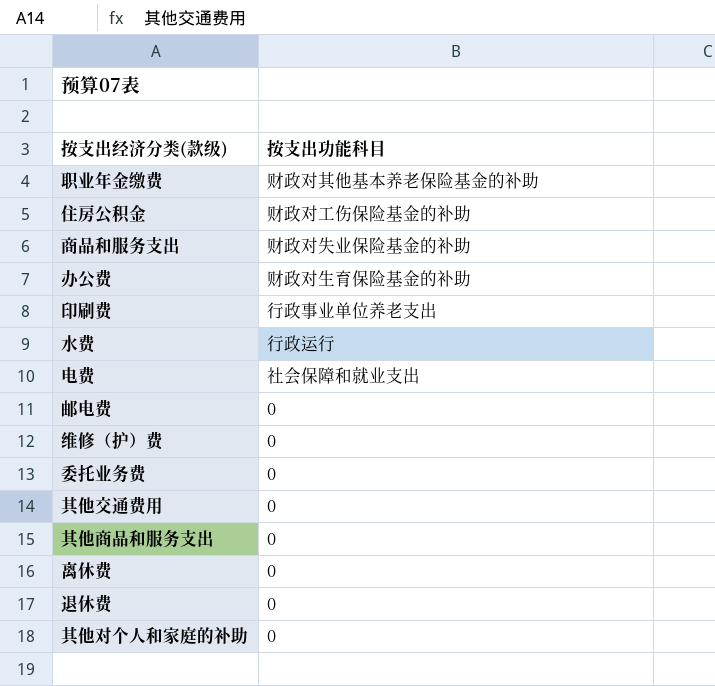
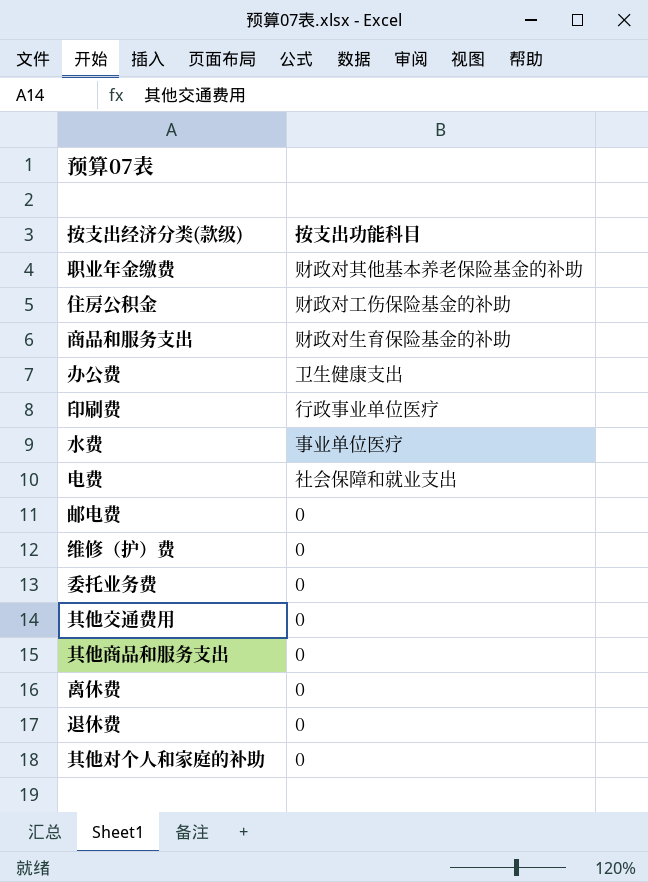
商品和服务支出 | 按支出功能科目: 财政对失业保险基金的补助 -> 财政对生育保险基金的补助
办公费 | 按支出功能科目: 财政对生育保险基金的补助 -> 卫生健康支出
印刷费 | 按支出功能科目: 行政事业单位养老支出 -> 行政事业单位医疗
水费 | 按支出功能科目: 行政运行 -> 事业单位医疗

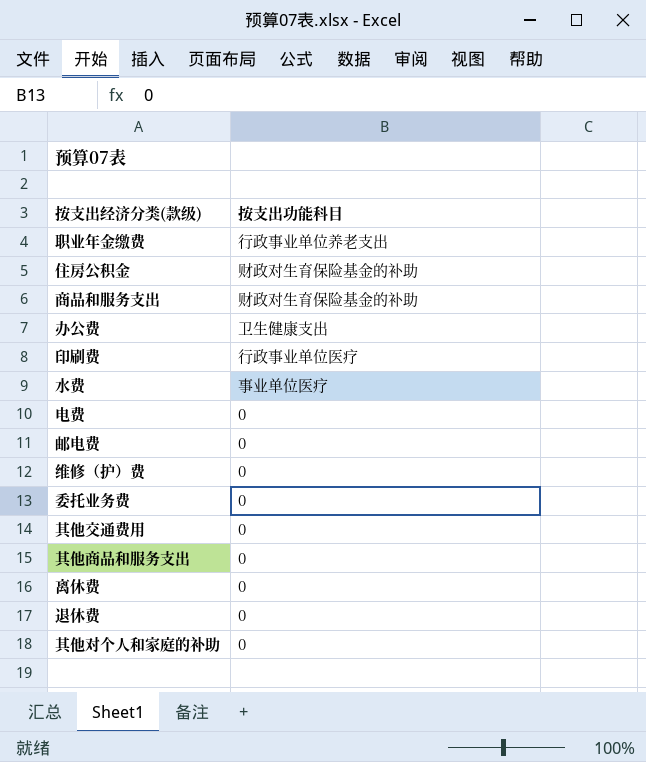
职业年金缴费 | 按支出功能科目: 财政对其他基本养老保险基金的补助 -> 行政事业单位养老支出
住房公积金 | 按支出功能科目: 财政对工伤保险基金的补助 -> 财政对生育保险基金的补助
电费 | 按支出功能科目: 社会保障和就业支出 -> 0

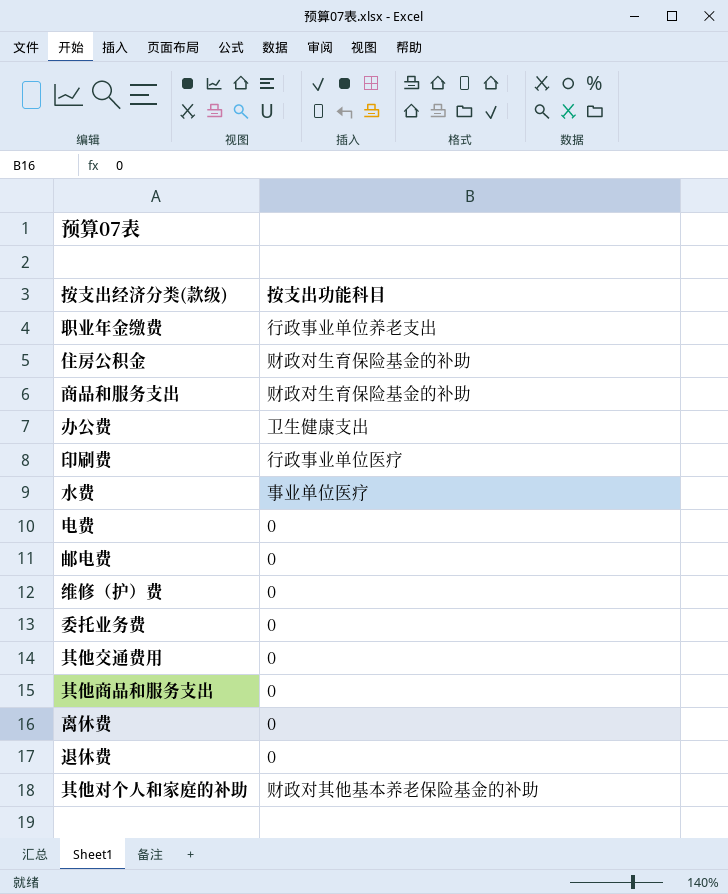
其他对个人和家庭的补助 | 按支出功能科目: 0 -> 财政对其他基本养老保险基金的补助

